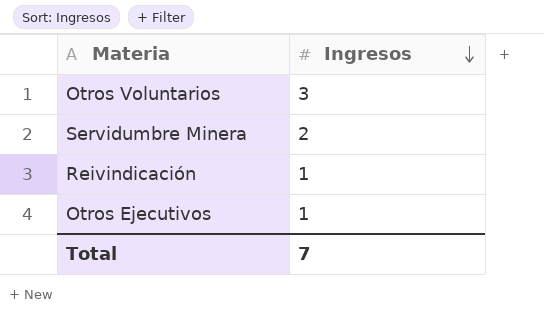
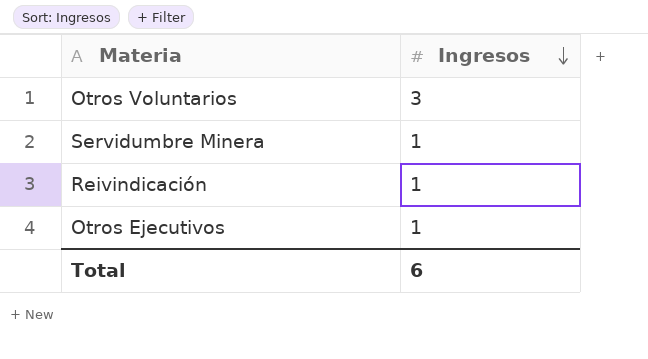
Servidumbre Minera | Ingresos: 2 -> 1
Total | Ingresos: 7 -> 6

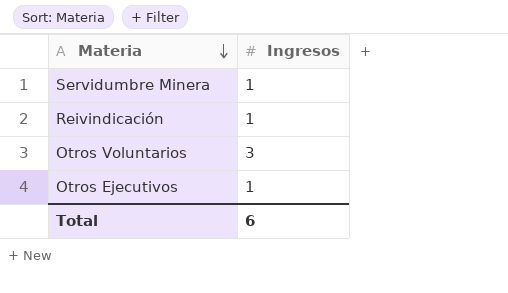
row order: Ingresos descending -> Materia descending

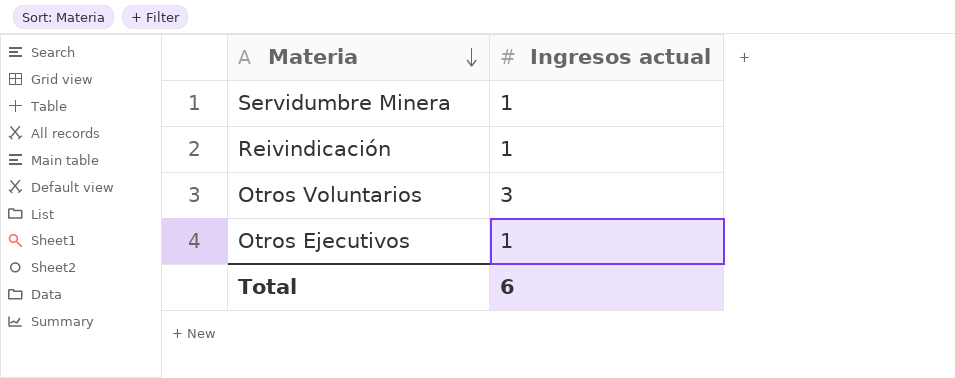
column name: Ingresos -> Ingresos actual

